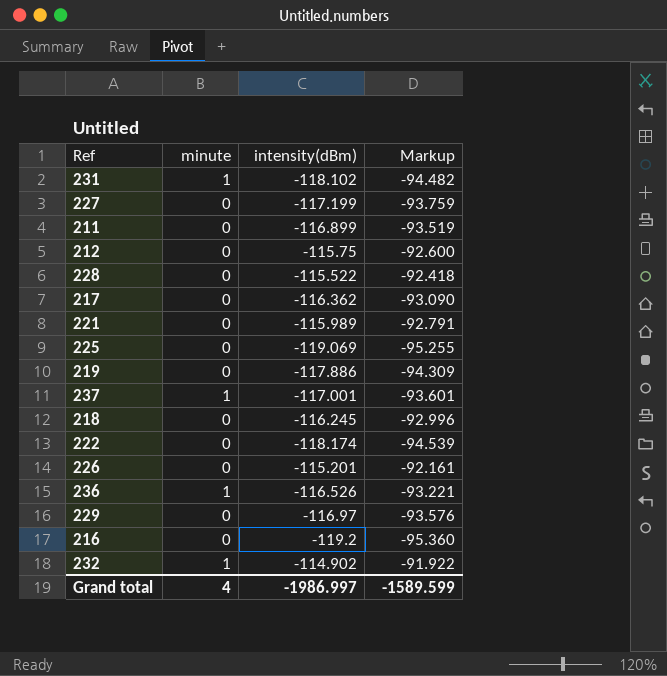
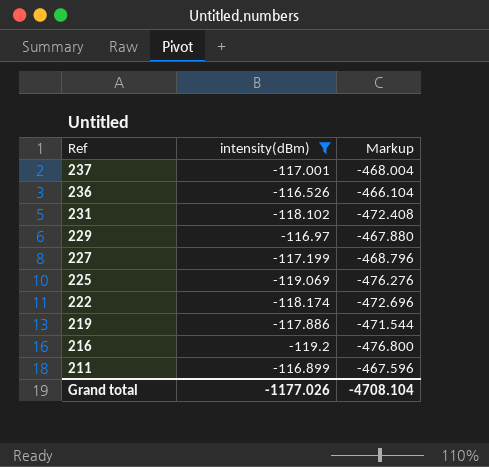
filter: none -> intensity(dBm) <= -116.526
row order: none -> Ref descending
column minute | position: 2 -> none
column Markup | formula: [intensity(dBm)] * 0.8 -> [intensity(dBm)] * 4
Grand total | intensity(dBm): -1986.997 -> -1177.026
Grand total | Markup: -1589.599 -> -4708.104

